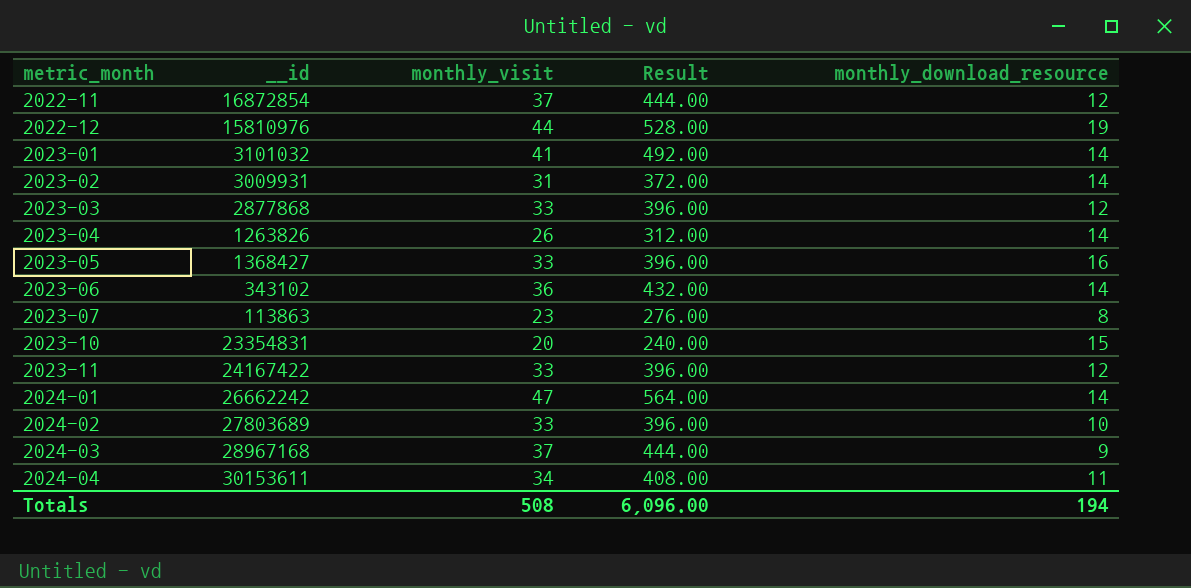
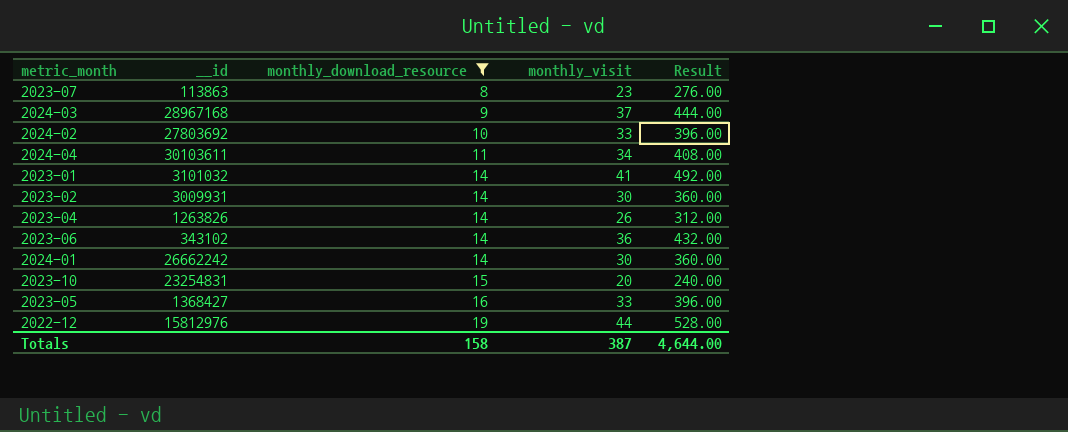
filter: none -> monthly_download_resource != 12
row order: metric_month ascending -> monthly_download_resource ascending
column monthly_download_resource | position: 5 -> 3
2024-02 | __id: 27803689 -> 27803692
2024-04 | __id: 30153611 -> 30103611
2023-02 | monthly_visit: 31 -> 30
2023-02 | Result: 372.00 -> 360.00
2024-01 | monthly_visit: 47 -> 30
2024-01 | Result: 564.00 -> 360.00
2023-10 | __id: 23354831 -> 23254831
2022-12 | __id: 15810976 -> 15812976
Totals | monthly_download_resource: 194 -> 158
Totals | monthly_visit: 508 -> 387
Totals | Result: 6,096.00 -> 4,644.00

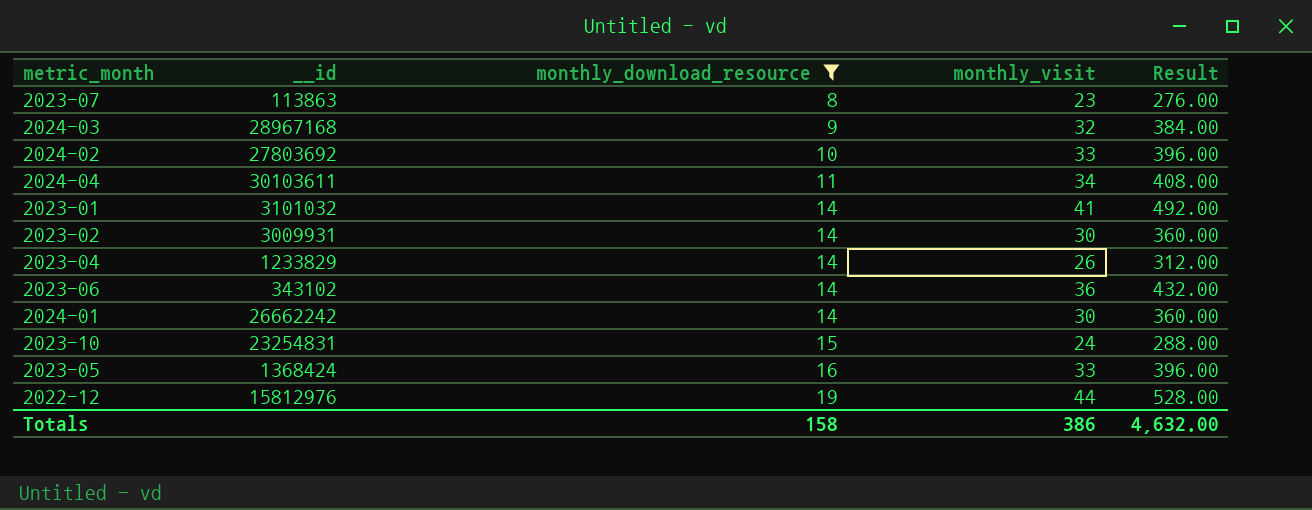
2024-03 | monthly_visit: 37 -> 32
2024-03 | Result: 444.00 -> 384.00
2023-04 | __id: 1263826 -> 1233829
2023-10 | monthly_visit: 20 -> 24
2023-10 | Result: 240.00 -> 288.00
2023-05 | __id: 1368427 -> 1368424
Totals | monthly_visit: 387 -> 386
Totals | Result: 4,644.00 -> 4,632.00

